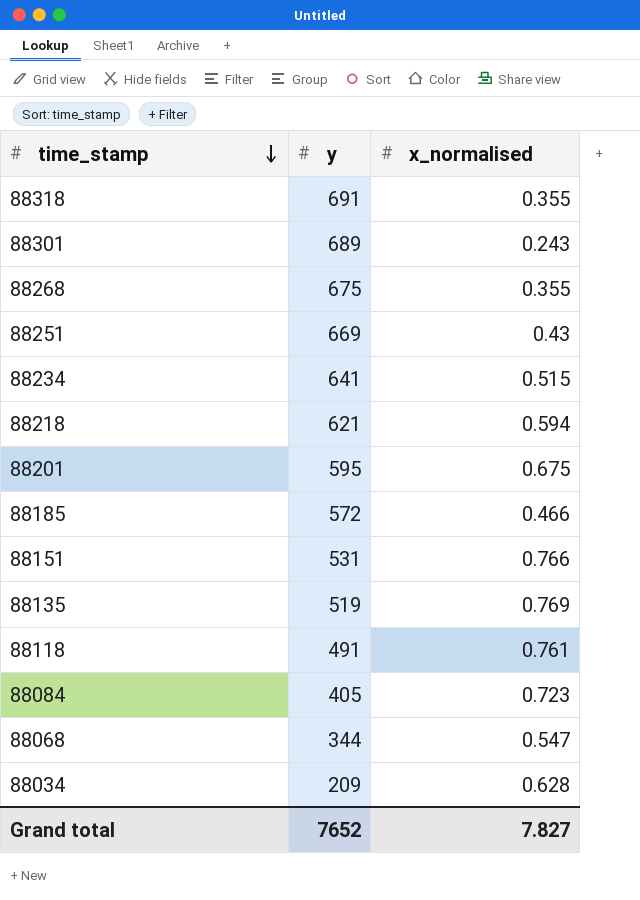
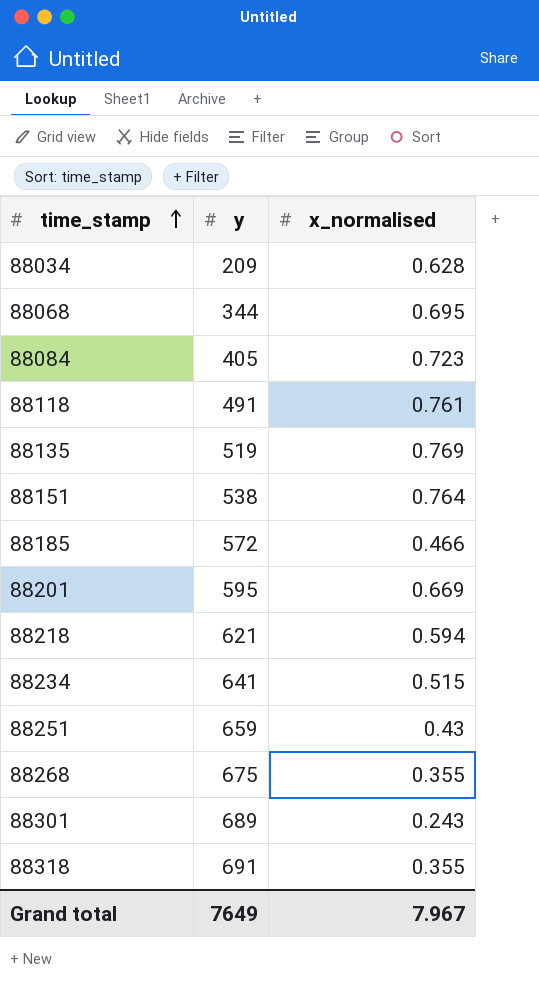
row order: time_stamp descending -> time_stamp ascending
88068 | x_normalised: 0.547 -> 0.695
88151 | y: 531 -> 538
88151 | x_normalised: 0.766 -> 0.764
88201 | x_normalised: 0.675 -> 0.669
88251 | y: 669 -> 659
Grand total | y: 7652 -> 7649
Grand total | x_normalised: 7.827 -> 7.967

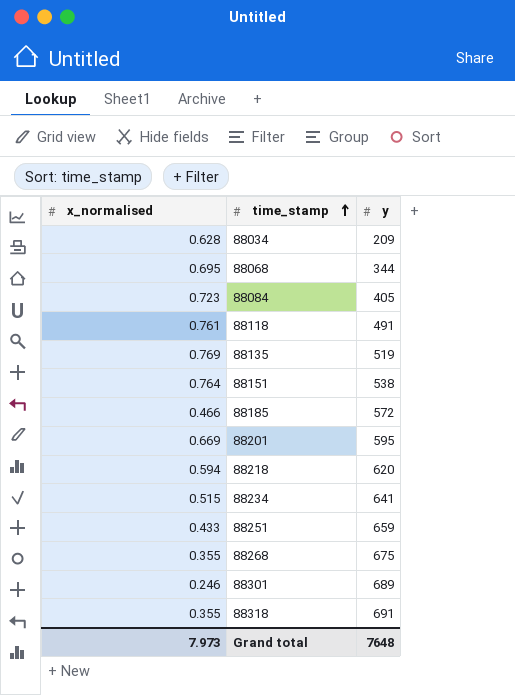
column x_normalised | position: 3 -> 1
88218 | y: 621 -> 620
88251 | x_normalised: 0.43 -> 0.433
88301 | x_normalised: 0.243 -> 0.246
Grand total | x_normalised: 7.967 -> 7.973
Grand total | y: 7649 -> 7648

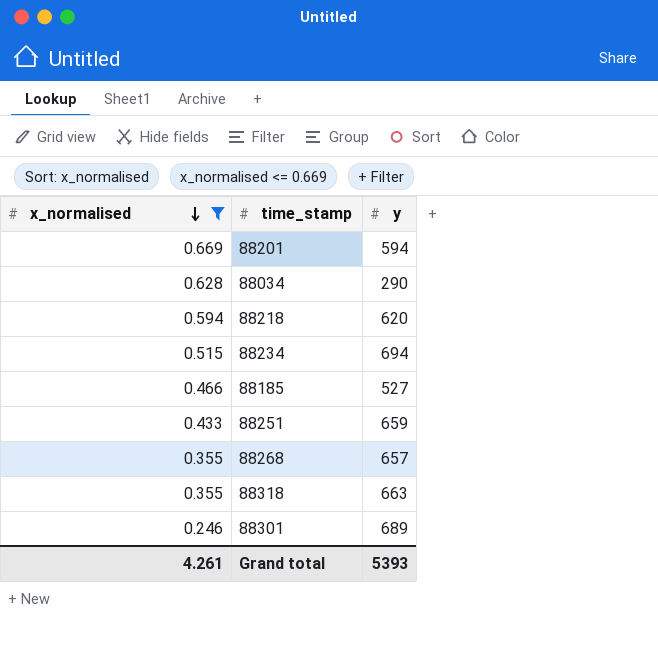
filter: none -> x_normalised <= 0.669
row order: time_stamp ascending -> x_normalised descending
88201 | y: 595 -> 594
88034 | y: 209 -> 290
88234 | y: 641 -> 694
88185 | y: 572 -> 527
88268 | y: 675 -> 657
88318 | y: 691 -> 663
Grand total | x_normalised: 7.973 -> 4.261
Grand total | y: 7648 -> 5393

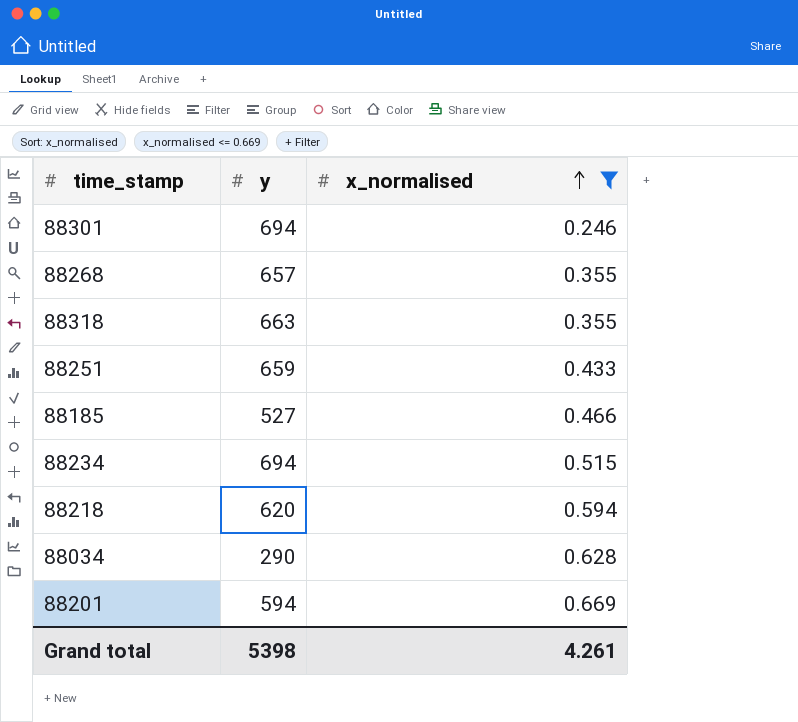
row order: x_normalised descending -> x_normalised ascending
column x_normalised | position: 1 -> 3
88301 | y: 689 -> 694
Grand total | y: 5393 -> 5398

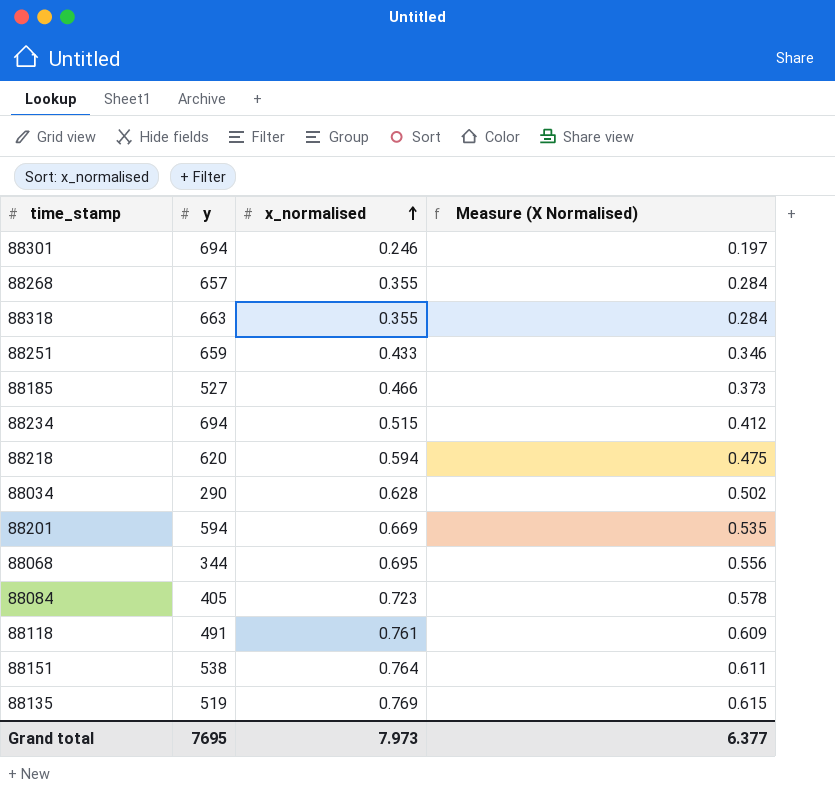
filter: x_normalised <= 0.669 -> none
column Measure (X Normalised) | formula: none -> [x_normalised] * 0.8
Grand total | y: 5398 -> 7695
Grand total | x_normalised: 4.261 -> 7.973

